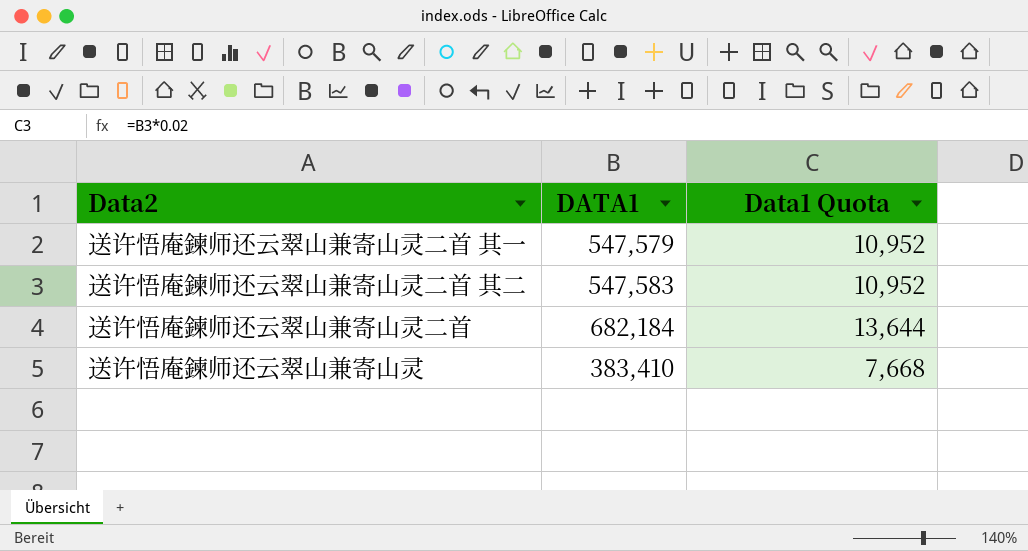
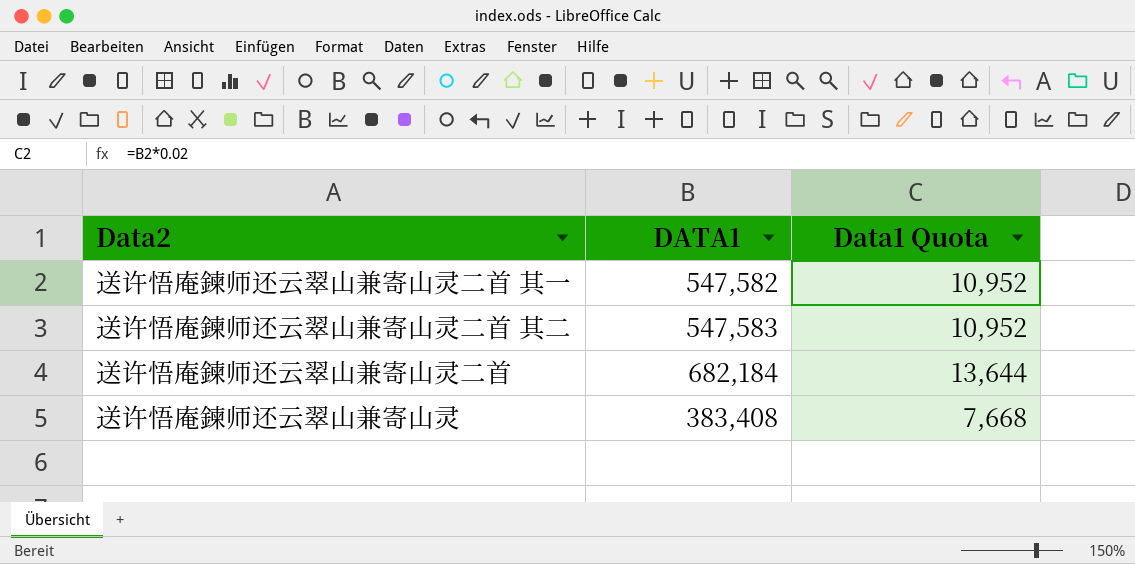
送许悟庵鍊师还云翠山兼寄山灵二首 其一 | DATA1: 547,579 -> 547,582
送许悟庵鍊师还云翠山兼寄山灵 | DATA1: 383,410 -> 383,408

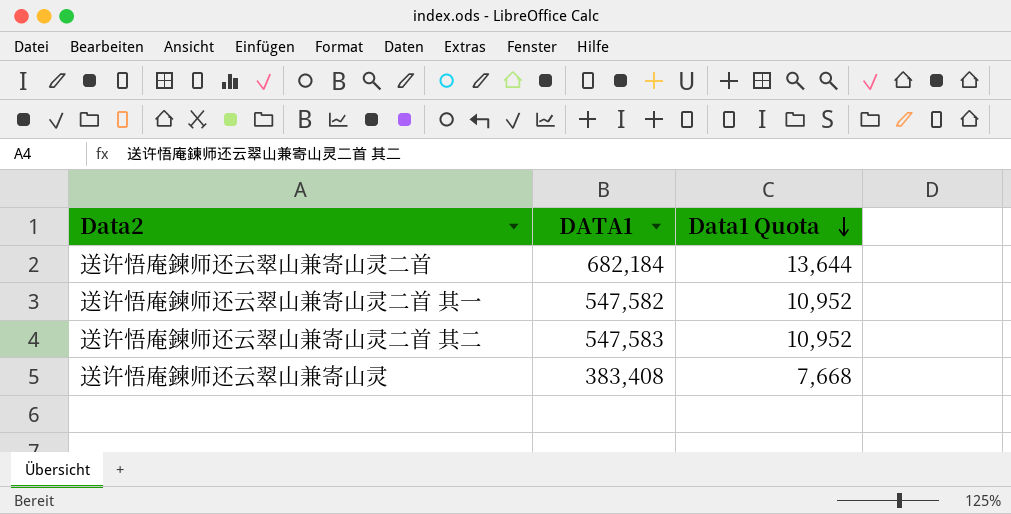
row order: none -> Data1 Quota descending

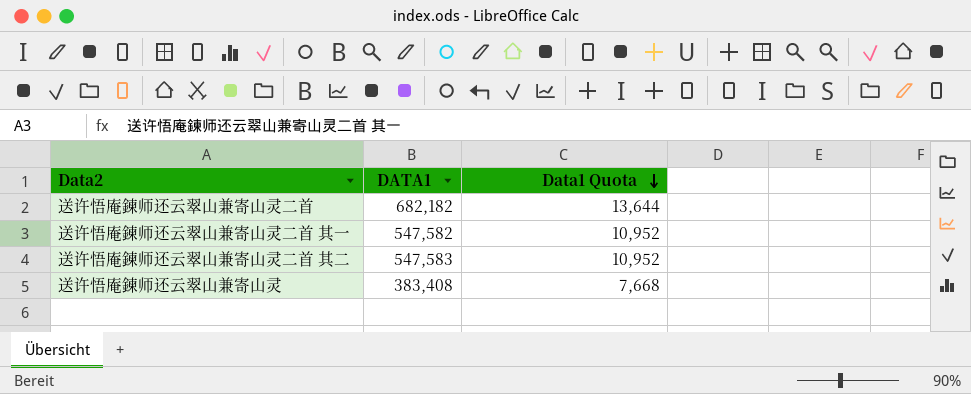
送许悟庵鍊师还云翠山兼寄山灵二首 | DATA1: 682,184 -> 682,182

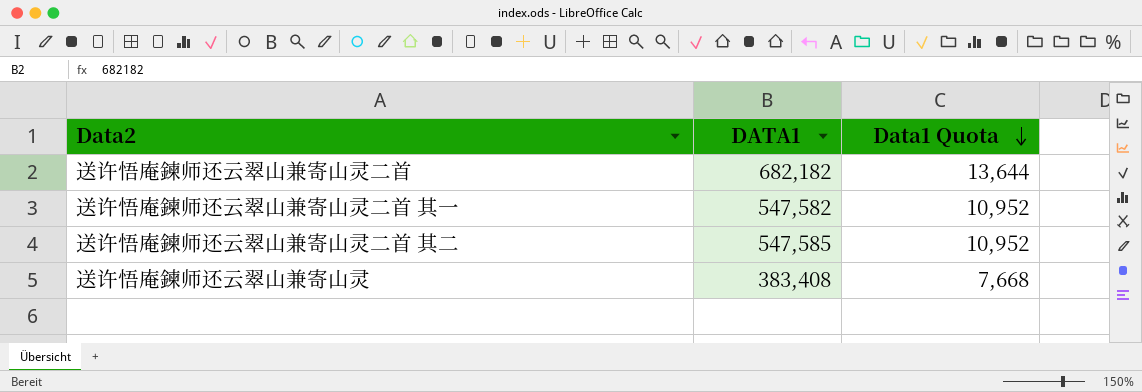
送许悟庵鍊师还云翠山兼寄山灵二首 其二 | DATA1: 547,583 -> 547,585

